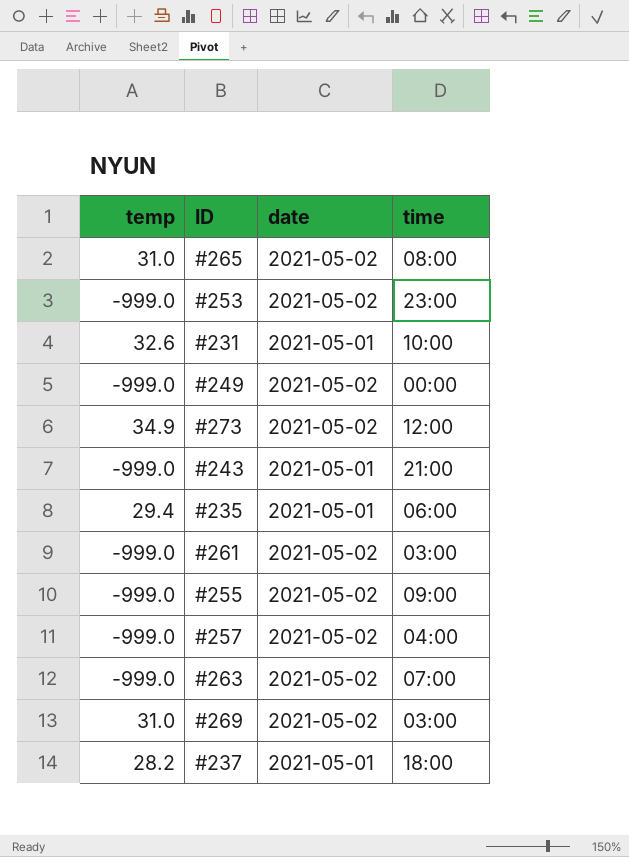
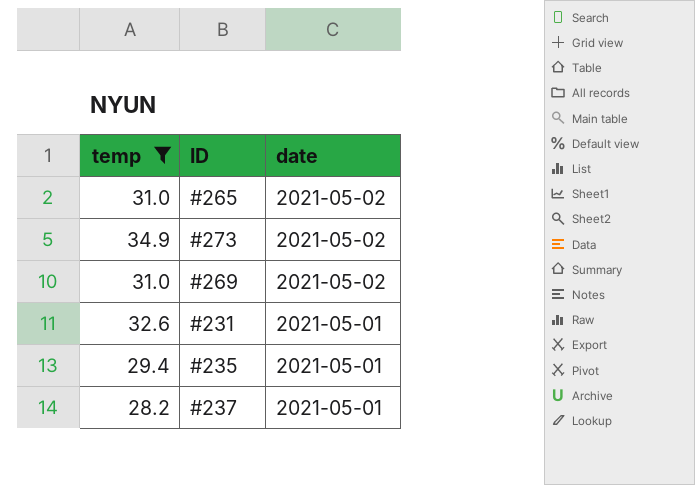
filter: none -> temp != -999.0
row order: none -> date descending
column time | position: 4 -> none

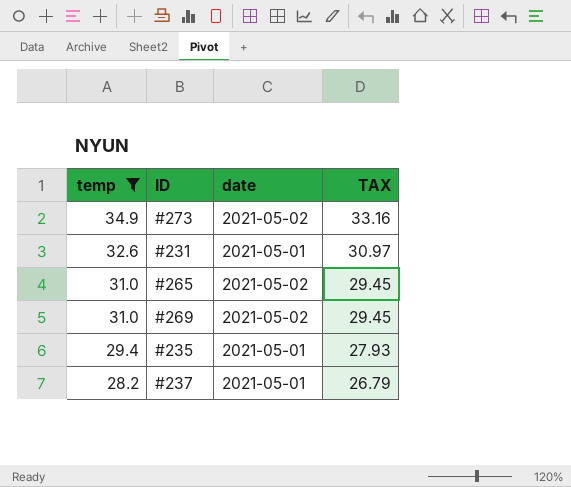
row order: date descending -> temp descending
column TAX | formula: none -> [temp] * 0.95

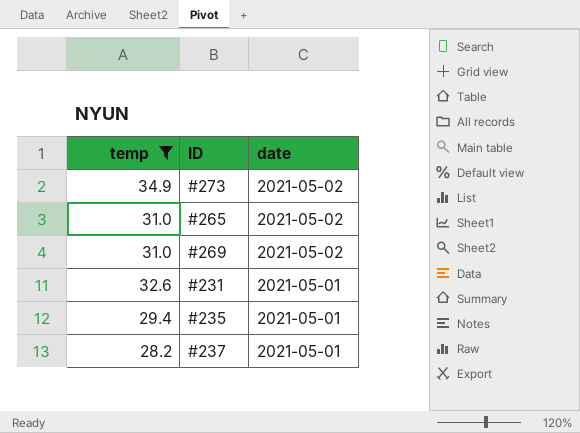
row order: temp descending -> date descending
column TAX | formula: [temp] * 0.95 -> none

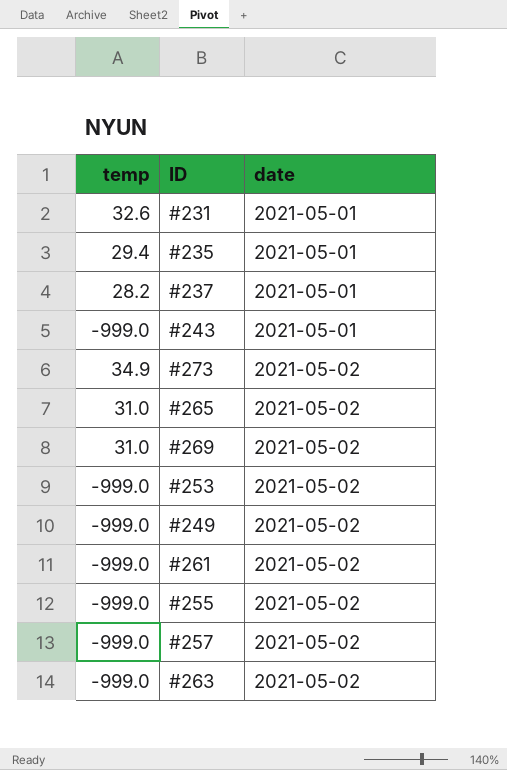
filter: temp != -999.0 -> none
row order: date descending -> date ascending

